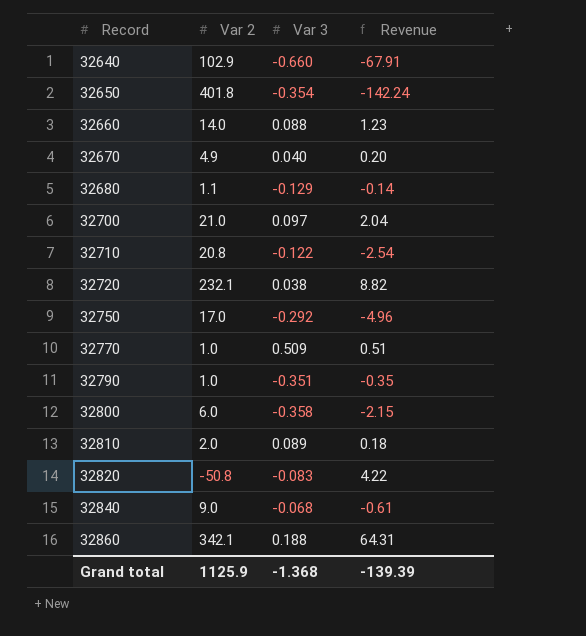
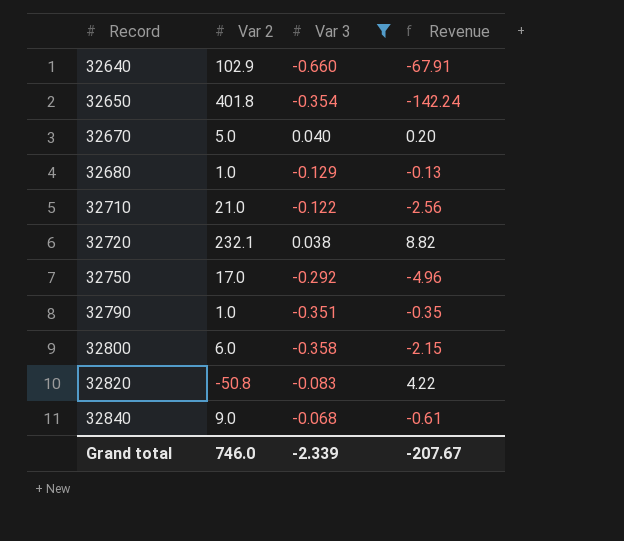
filter: none -> Var 3 <= 0.040
32670 | Var 2: 4.9 -> 5.0
32680 | Var 2: 1.1 -> 1.0
32680 | Revenue: -0.14 -> -0.13
32710 | Var 2: 20.8 -> 21.0
32710 | Revenue: -2.54 -> -2.56
Grand total | Var 2: 1125.9 -> 746.0
Grand total | Var 3: -1.368 -> -2.339
Grand total | Revenue: -139.39 -> -207.67

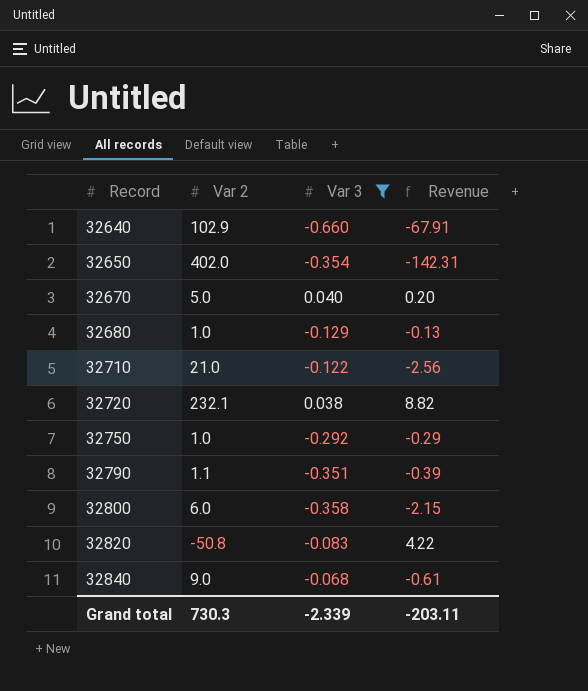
32650 | Var 2: 401.8 -> 402.0
32650 | Revenue: -142.24 -> -142.31
32750 | Var 2: 17.0 -> 1.0
32750 | Revenue: -4.96 -> -0.29
32790 | Var 2: 1.0 -> 1.1
32790 | Revenue: -0.35 -> -0.39
Grand total | Var 2: 746.0 -> 730.3
Grand total | Revenue: -207.67 -> -203.11

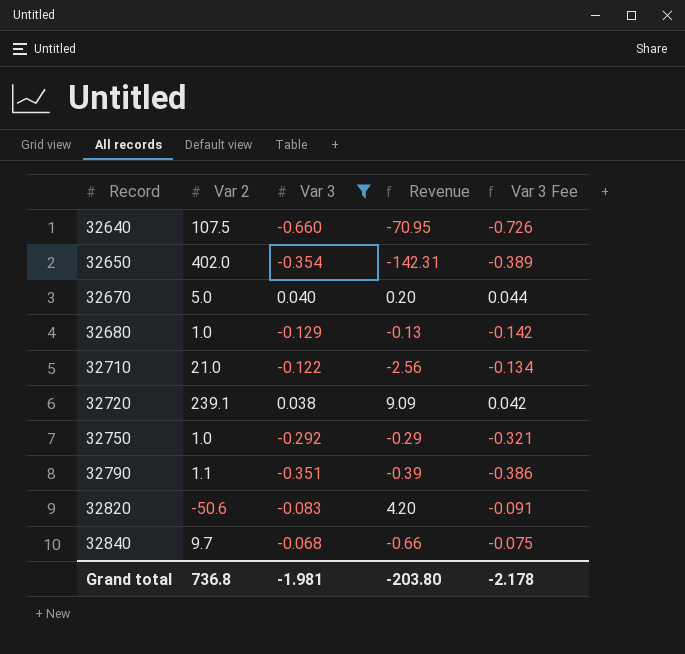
column Var 3 Fee | formula: none -> [Var 3] * 1.1
row 32800: 6.0 | -0.358 | -2.15 -> none
32640 | Var 2: 102.9 -> 107.5
32640 | Revenue: -67.91 -> -70.95
32720 | Var 2: 232.1 -> 239.1
32720 | Revenue: 8.82 -> 9.09
32820 | Var 2: -50.8 -> -50.6
32820 | Revenue: 4.22 -> 4.20
32840 | Var 2: 9.0 -> 9.7
32840 | Revenue: -0.61 -> -0.66
Grand total | Var 2: 730.3 -> 736.8
Grand total | Var 3: -2.339 -> -1.981
Grand total | Revenue: -203.11 -> -203.80

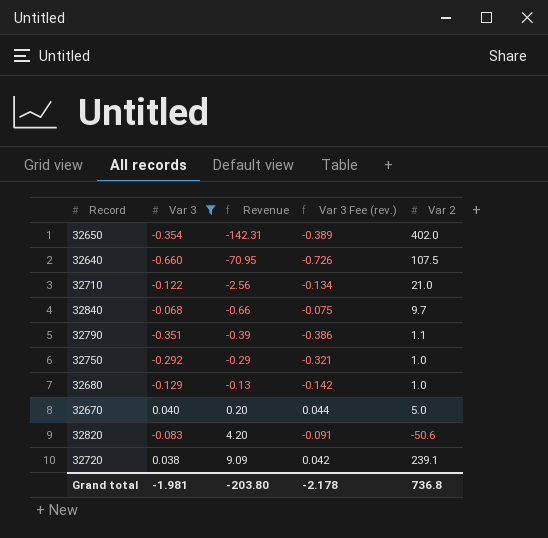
row order: Record ascending -> Revenue ascending
column name: Var 3 Fee -> Var 3 Fee (rev.)
column Var 2 | position: 2 -> 5

